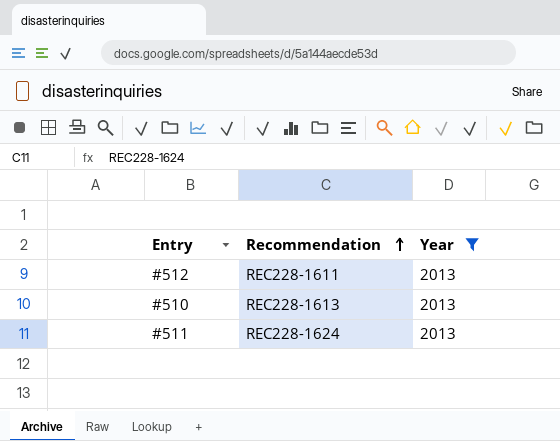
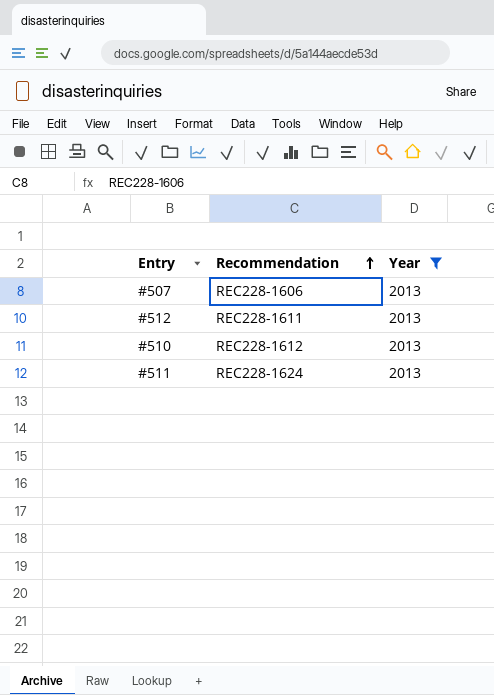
row #507: none -> REC228-1606 | 2013
#510 | Recommendation: REC228-1613 -> REC228-1612

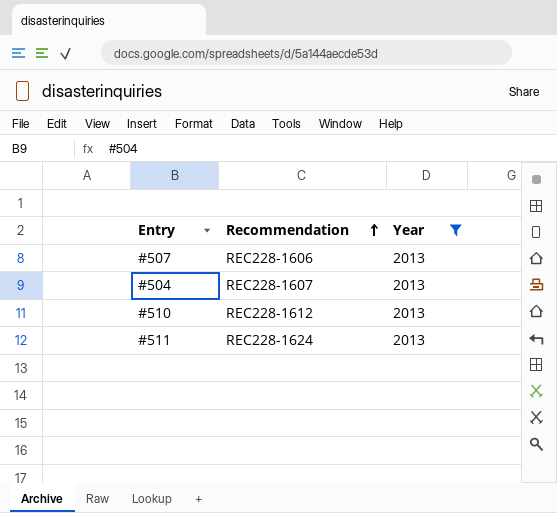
row #512: REC228-1611 | 2013 -> none
row #504: none -> REC228-1607 | 2013

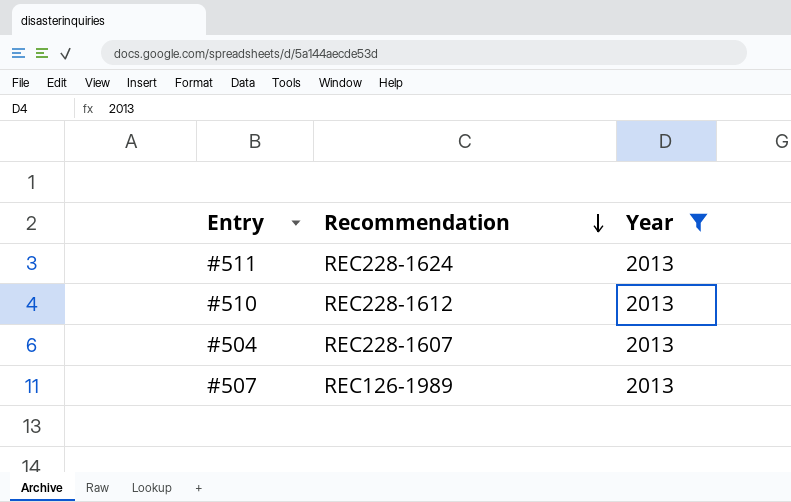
row order: Recommendation ascending -> Recommendation descending
#507 | Recommendation: REC228-1606 -> REC126-1989

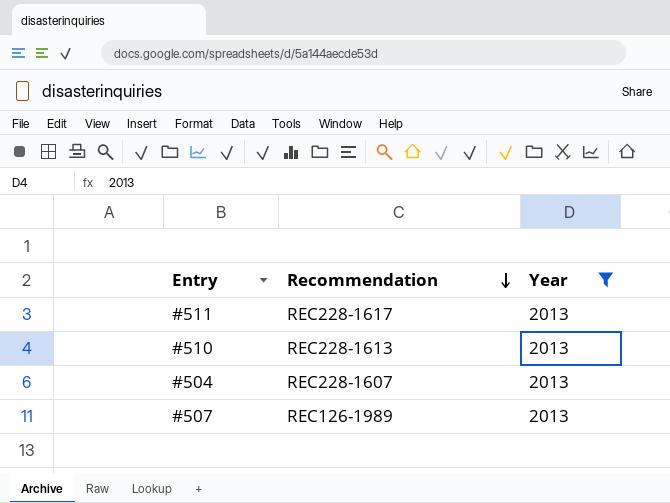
#511 | Recommendation: REC228-1624 -> REC228-1617
#510 | Recommendation: REC228-1612 -> REC228-1613

